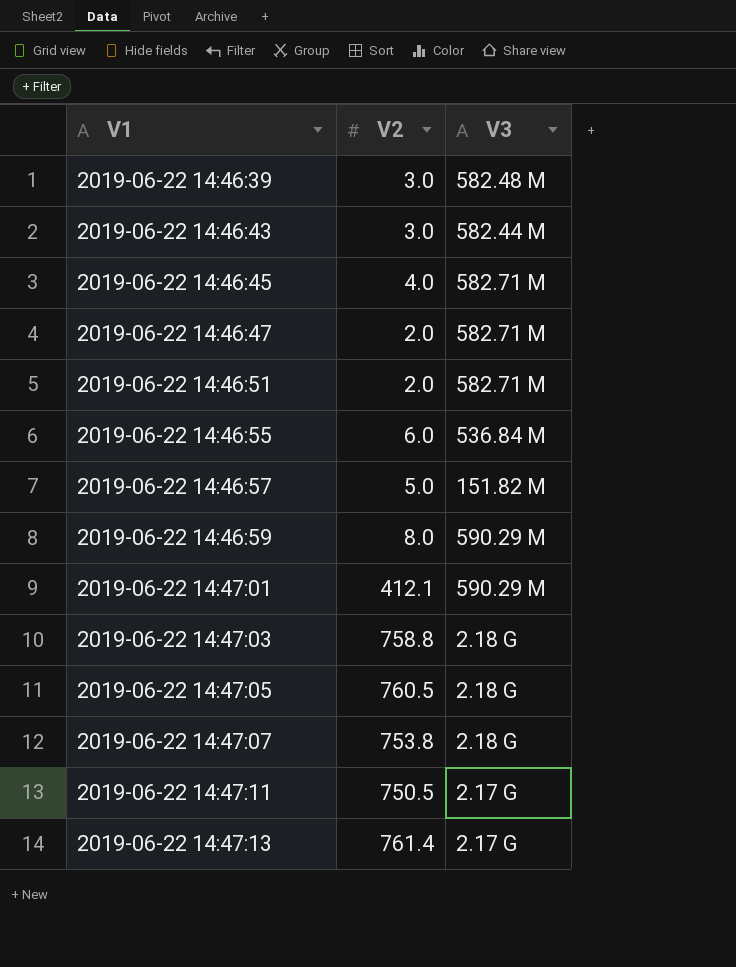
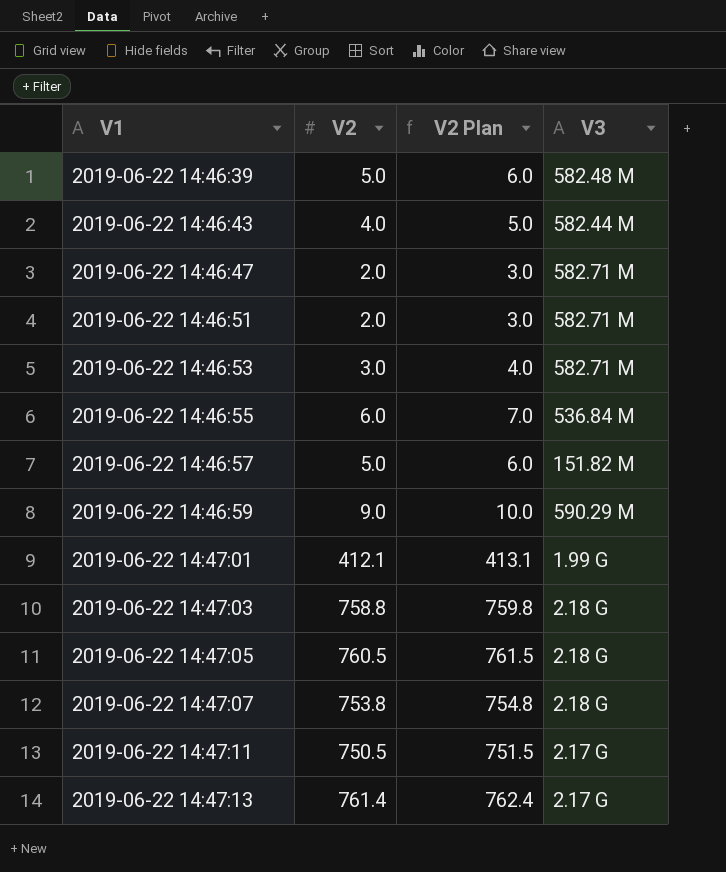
column V2 Plan | formula: none -> [V2] + 1
row 2019-06-22 14:46:45: 4.0 | 582.71 M -> none
2019-06-22 14:46:39 | V2: 3.0 -> 5.0
2019-06-22 14:46:43 | V2: 3.0 -> 4.0
row 2019-06-22 14:46:53: none -> 3.0 | 4.0 | 582.71 M
2019-06-22 14:46:59 | V2: 8.0 -> 9.0
2019-06-22 14:47:01 | V3: 590.29 M -> 1.99 G

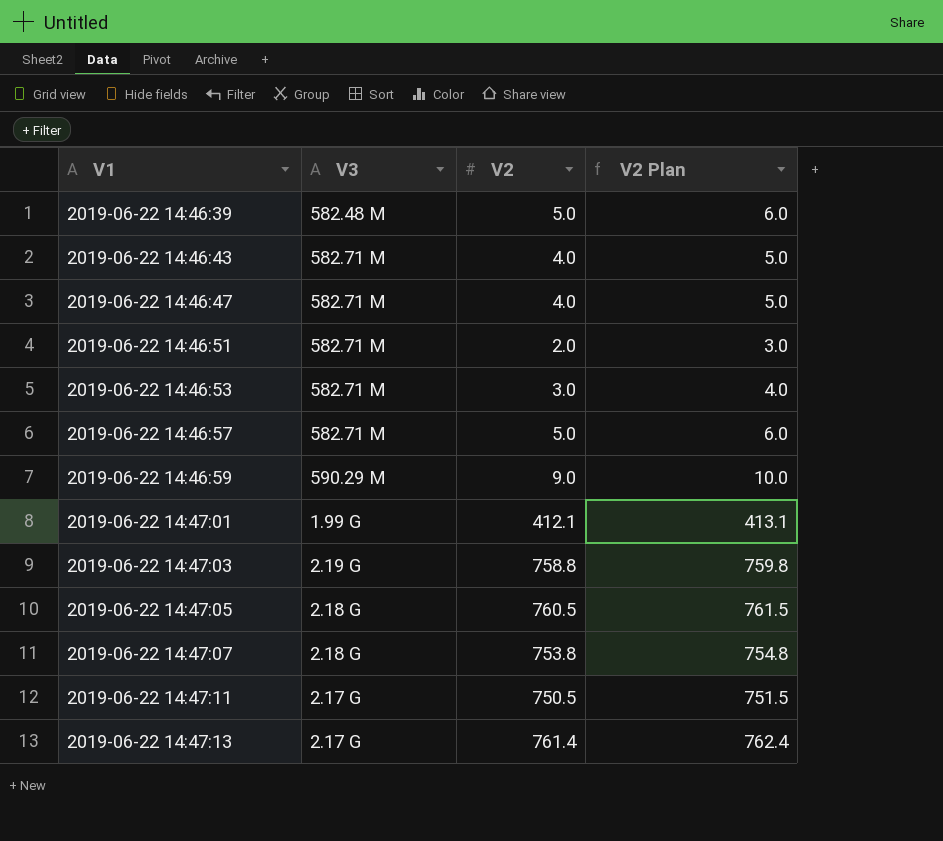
column V3 | position: 4 -> 2
row 2019-06-22 14:46:55: 6.0 | 7.0 | 536.84 M -> none
2019-06-22 14:46:43 | V3: 582.44 M -> 582.71 M
2019-06-22 14:46:47 | V2: 2.0 -> 4.0
2019-06-22 14:46:47 | V2 Plan: 3.0 -> 5.0
2019-06-22 14:46:57 | V3: 151.82 M -> 582.71 M
2019-06-22 14:47:03 | V3: 2.18 G -> 2.19 G

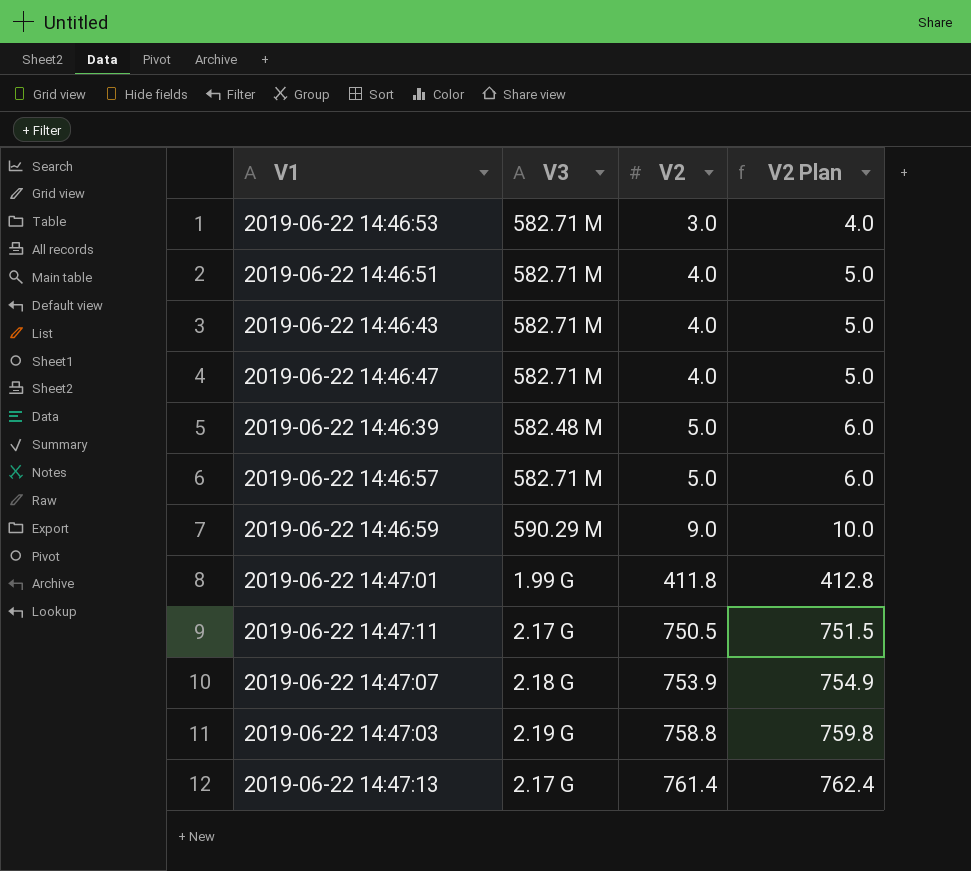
row order: V1 ascending -> V2 ascending
row 2019-06-22 14:47:05: 2.18 G | 760.5 | 761.5 -> none
2019-06-22 14:46:51 | V2: 2.0 -> 4.0
2019-06-22 14:46:51 | V2 Plan: 3.0 -> 5.0
2019-06-22 14:47:01 | V2: 412.1 -> 411.8
2019-06-22 14:47:01 | V2 Plan: 413.1 -> 412.8
2019-06-22 14:47:07 | V2: 753.8 -> 753.9
2019-06-22 14:47:07 | V2 Plan: 754.8 -> 754.9

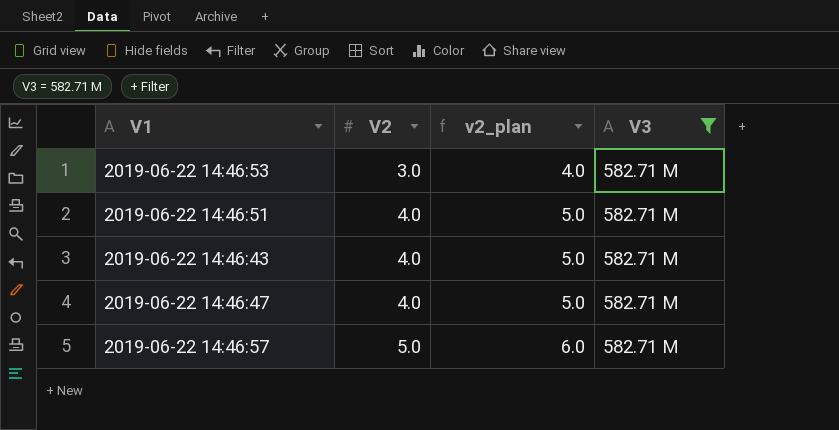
filter: none -> V3 = 582.71 M
column name: V2 Plan -> v2_plan
column V3 | position: 2 -> 4

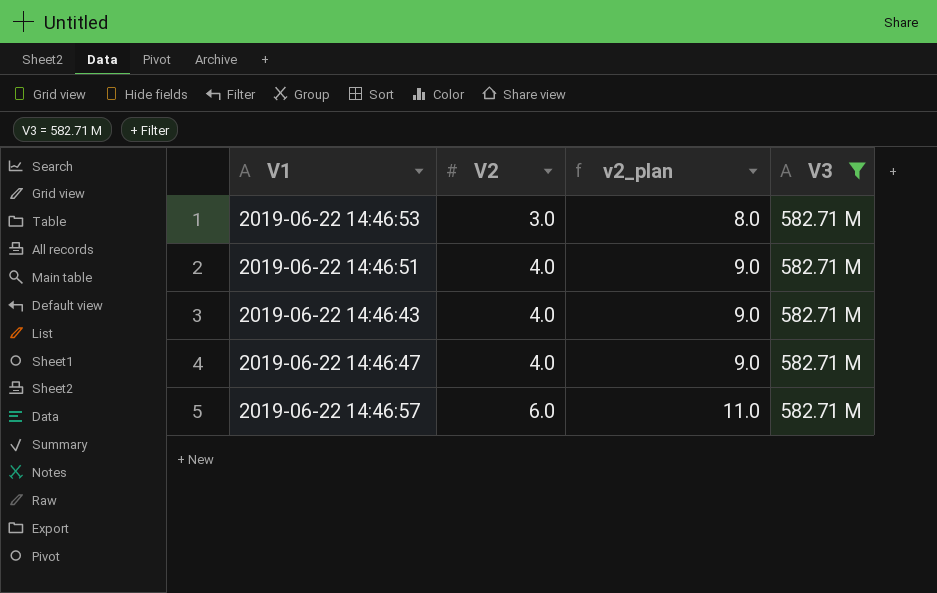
column v2_plan | formula: [V2] + 1 -> [V2] + 5
2019-06-22 14:46:57 | V2: 5.0 -> 6.0

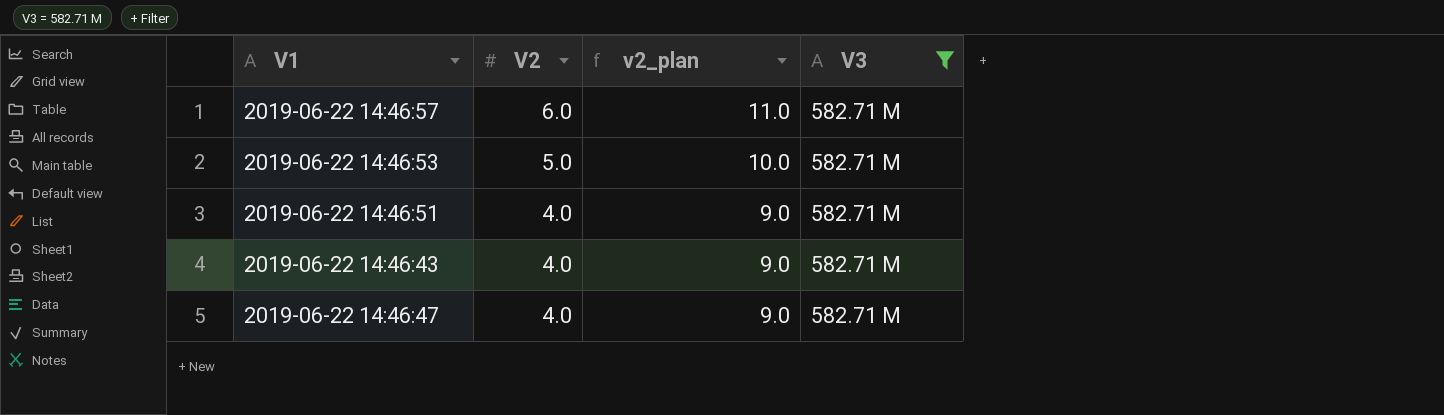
row order: V2 ascending -> V2 descending
2019-06-22 14:46:53 | V2: 3.0 -> 5.0
2019-06-22 14:46:53 | v2_plan: 8.0 -> 10.0

